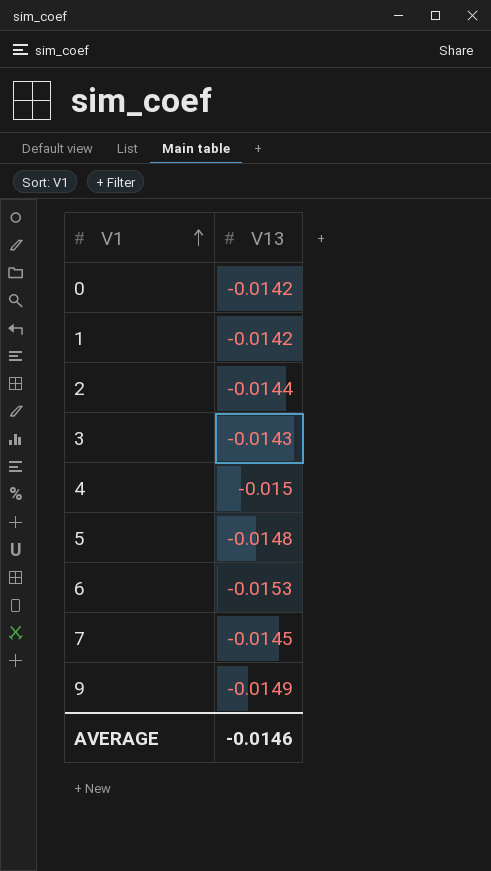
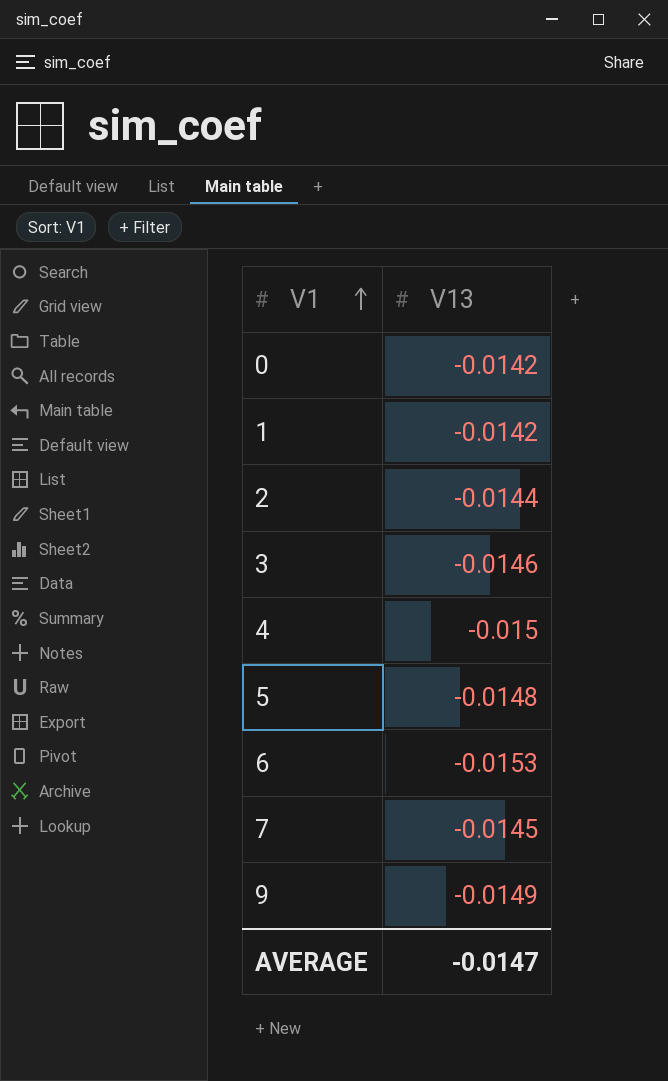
3 | V13: -0.0143 -> -0.0146
AVERAGE | V13: -0.0146 -> -0.0147

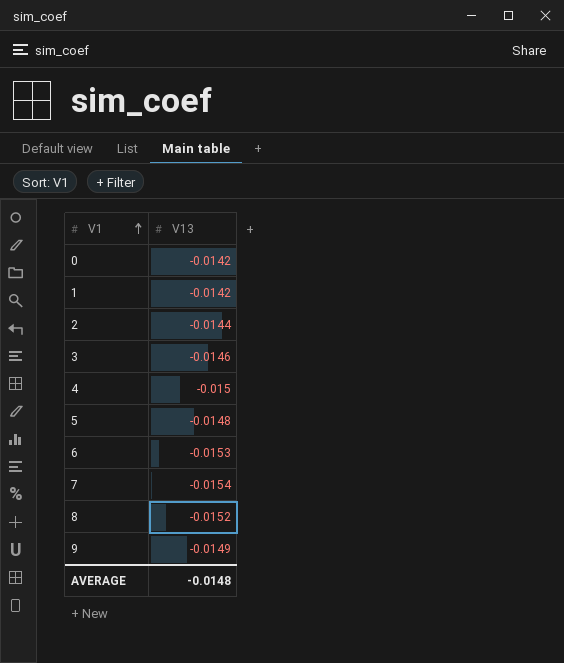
7 | V13: -0.0145 -> -0.0154
row 8: none -> -0.0152
AVERAGE | V13: -0.0147 -> -0.0148

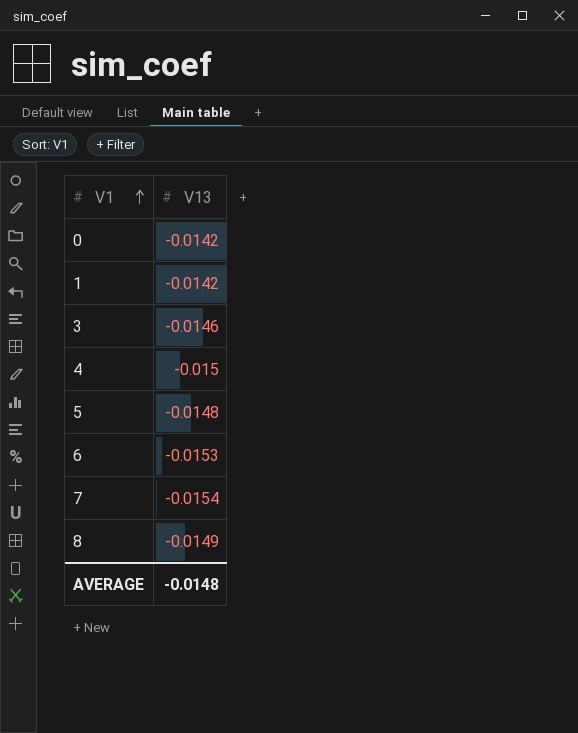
row 2: -0.0144 -> none
row 9: -0.0149 -> none
8 | V13: -0.0152 -> -0.0149

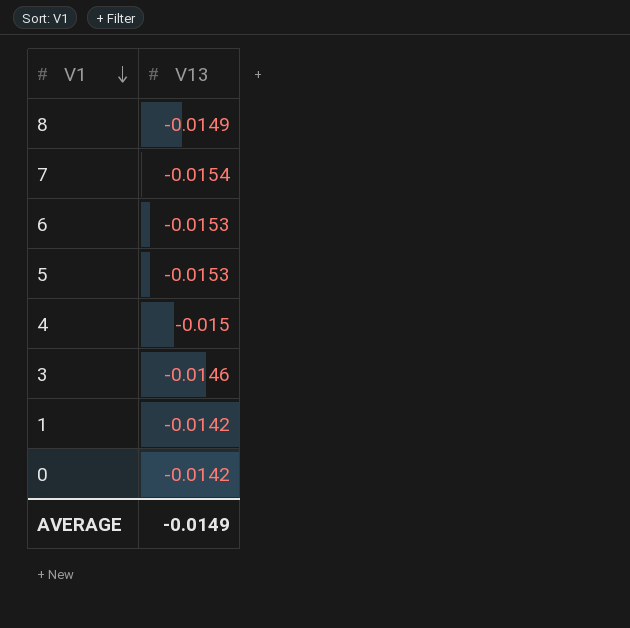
row order: V1 ascending -> V1 descending
5 | V13: -0.0148 -> -0.0153
AVERAGE | V13: -0.0148 -> -0.0149

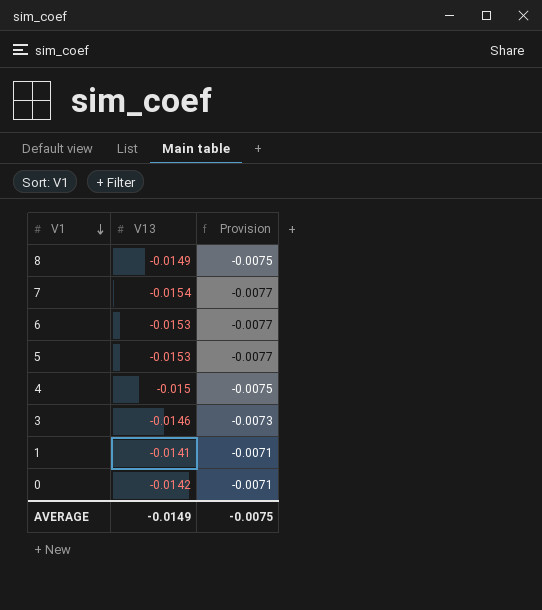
column Provision | formula: none -> [V13] * 0.5
1 | V13: -0.0142 -> -0.0141

